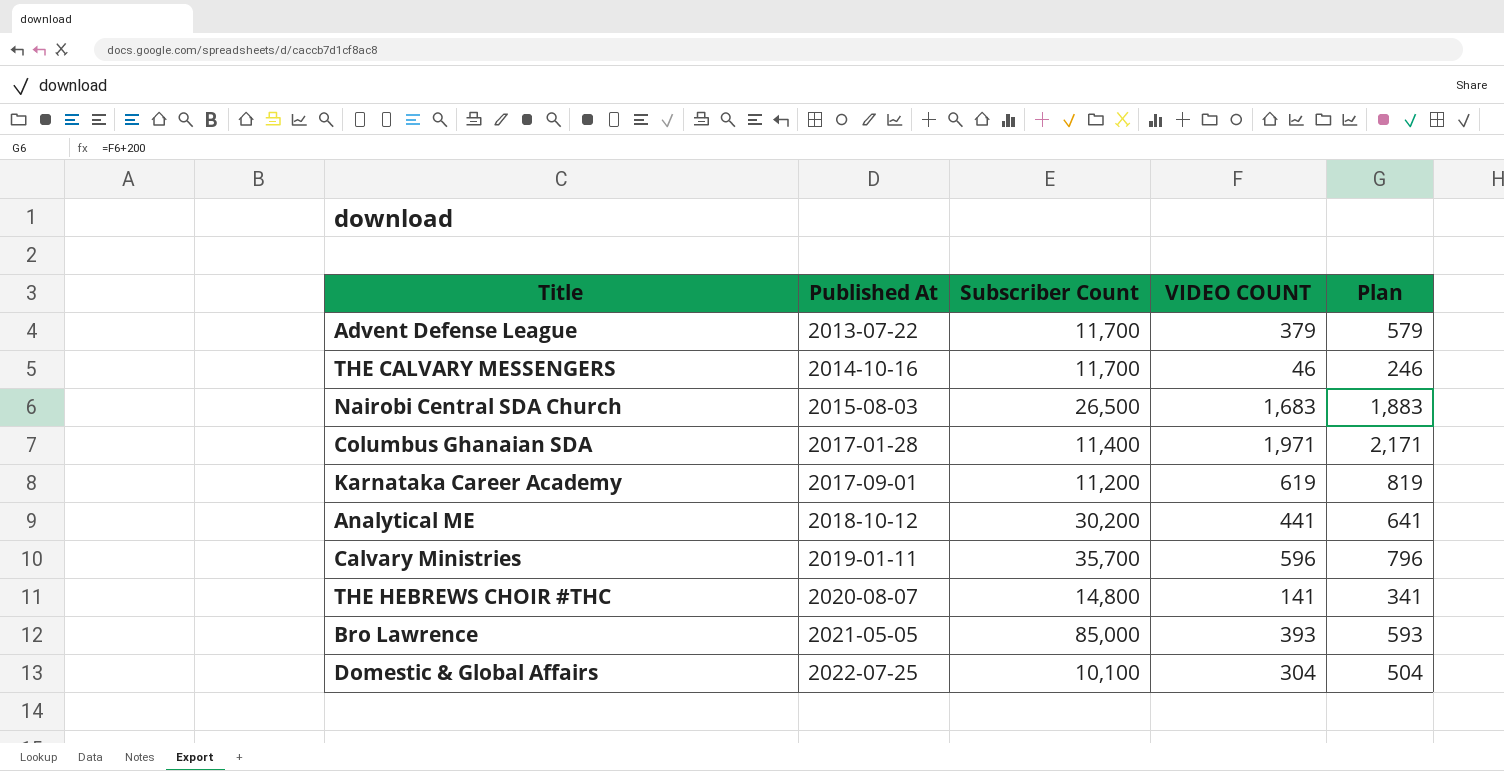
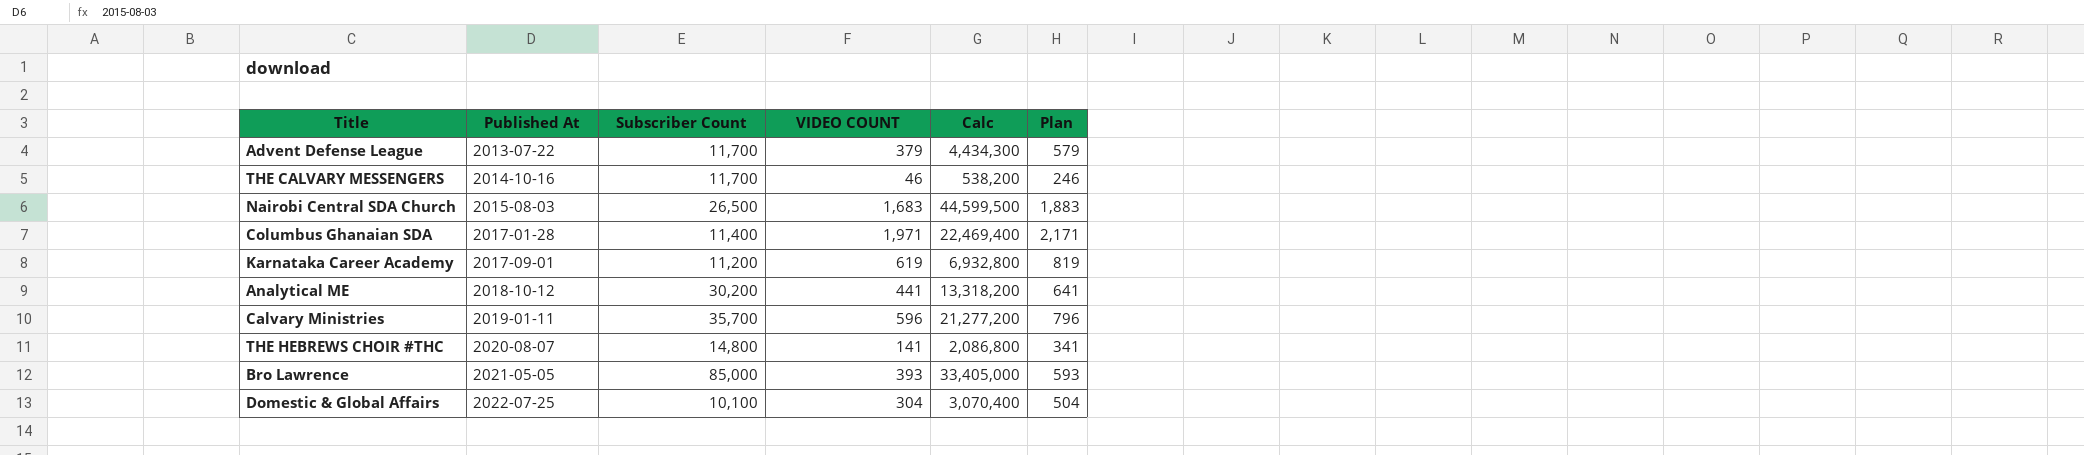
column Calc | formula: none -> [Subscriber Count] * [VIDEO COUNT]

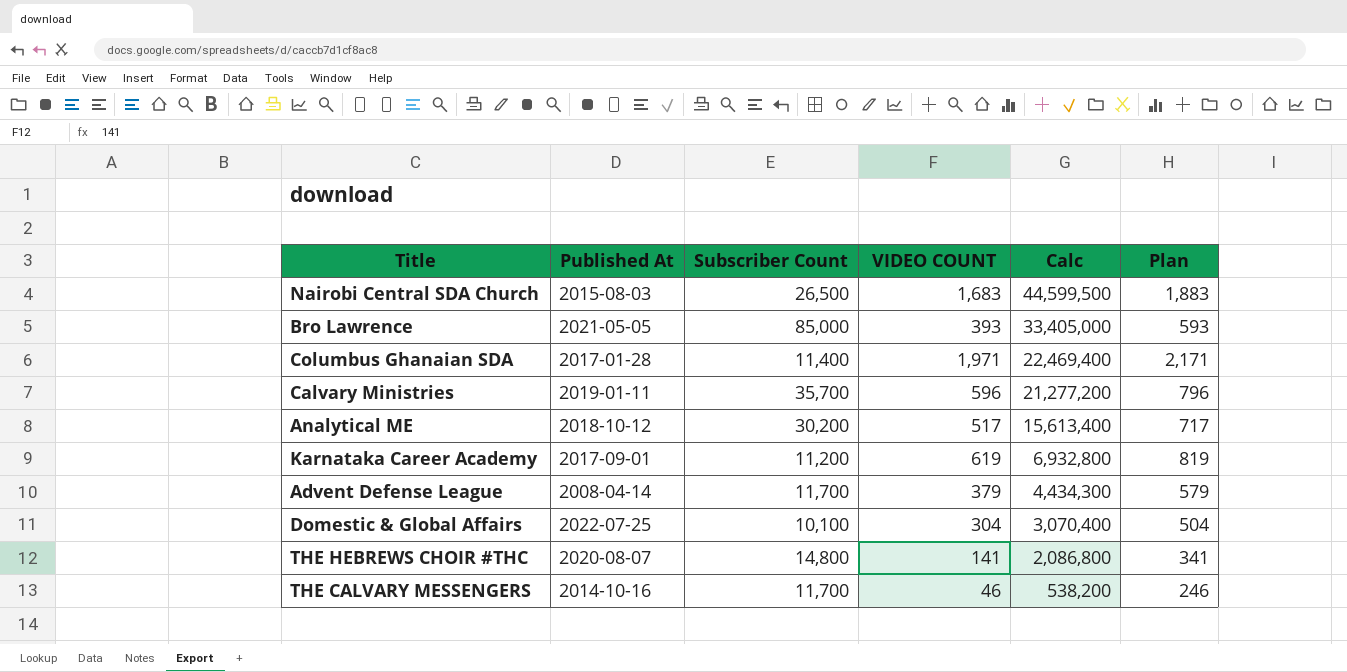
row order: Published At ascending -> Calc descending
Analytical ME | VIDEO COUNT: 441 -> 517
Analytical ME | Calc: 13,318,200 -> 15,613,400
Analytical ME | Plan: 641 -> 717
Advent Defense League | Published At: 2013-07-22 -> 2008-04-14

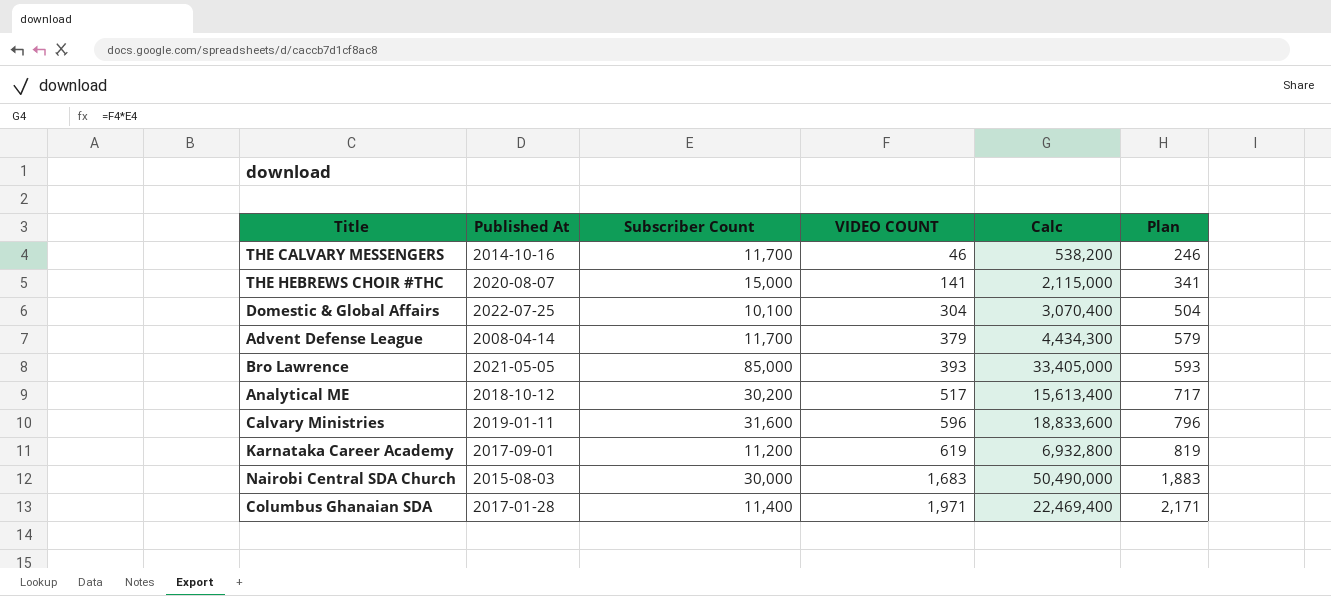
row order: Calc descending -> VIDEO COUNT ascending
THE HEBREWS CHOIR #THC | Subscriber Count: 14,800 -> 15,000
THE HEBREWS CHOIR #THC | Calc: 2,086,800 -> 2,115,000
Calvary Ministries | Subscriber Count: 35,700 -> 31,600
Calvary Ministries | Calc: 21,277,200 -> 18,833,600
Nairobi Central SDA Church | Subscriber Count: 26,500 -> 30,000
Nairobi Central SDA Church | Calc: 44,599,500 -> 50,490,000

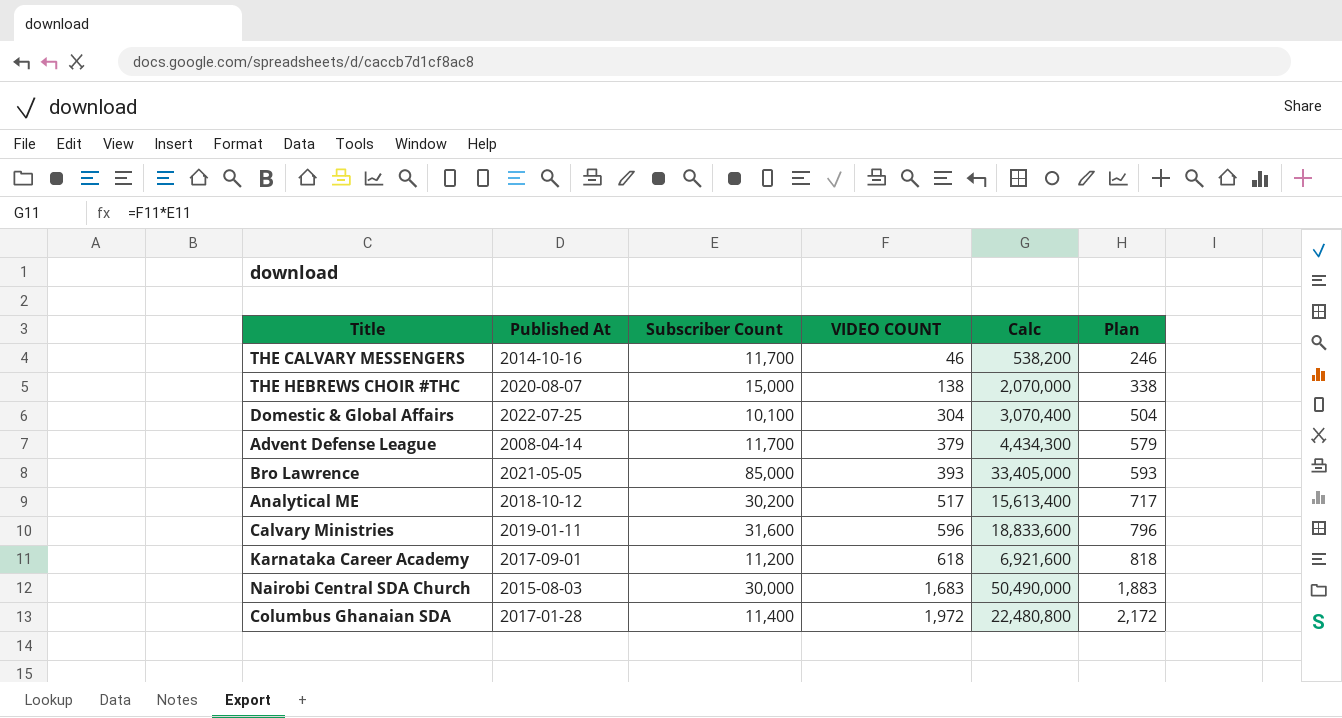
THE HEBREWS CHOIR #THC | VIDEO COUNT: 141 -> 138
THE HEBREWS CHOIR #THC | Calc: 2,115,000 -> 2,070,000
THE HEBREWS CHOIR #THC | Plan: 341 -> 338
Karnataka Career Academy | VIDEO COUNT: 619 -> 618
Karnataka Career Academy | Calc: 6,932,800 -> 6,921,600
Karnataka Career Academy | Plan: 819 -> 818
Columbus Ghanaian SDA | VIDEO COUNT: 1,971 -> 1,972
Columbus Ghanaian SDA | Calc: 22,469,400 -> 22,480,800
Columbus Ghanaian SDA | Plan: 2,171 -> 2,172

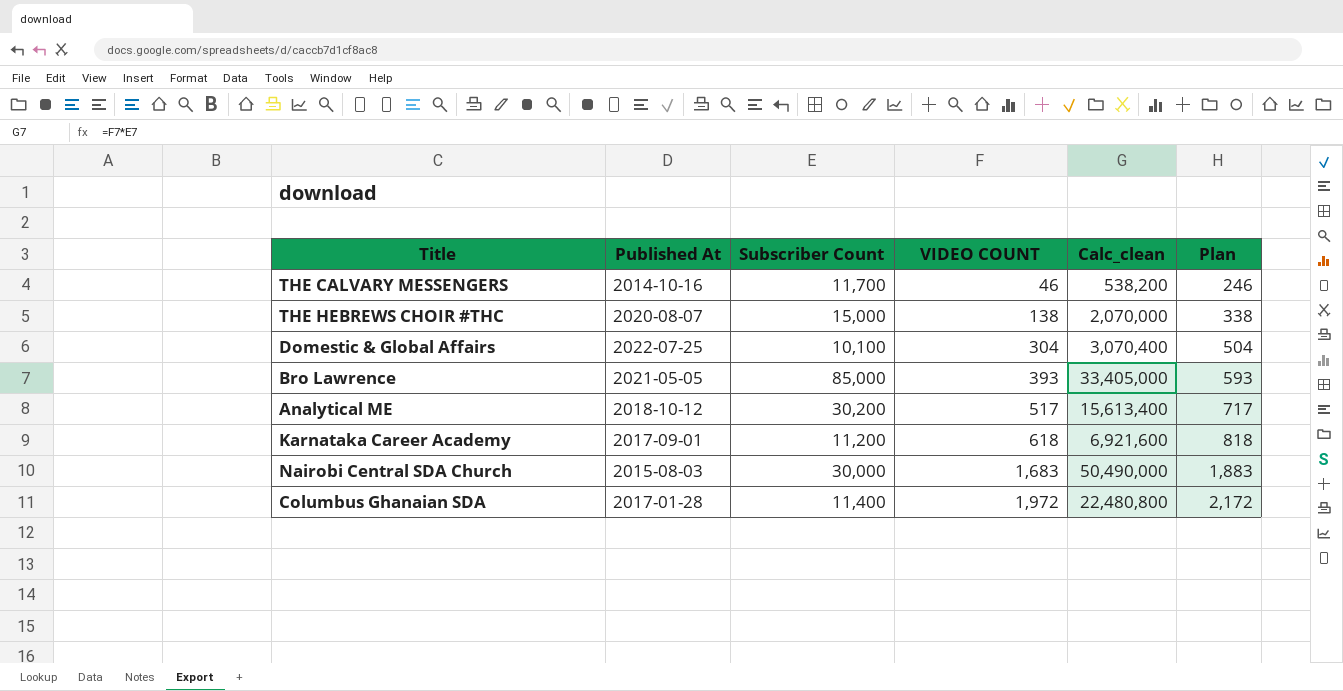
column name: Calc -> Calc_clean
row Advent Defense League: 2008-04-14 | 11,700 | 379 | 4,434,300 | 579 -> none
row Calvary Ministries: 2019-01-11 | 31,600 | 596 | 18,833,600 | 796 -> none

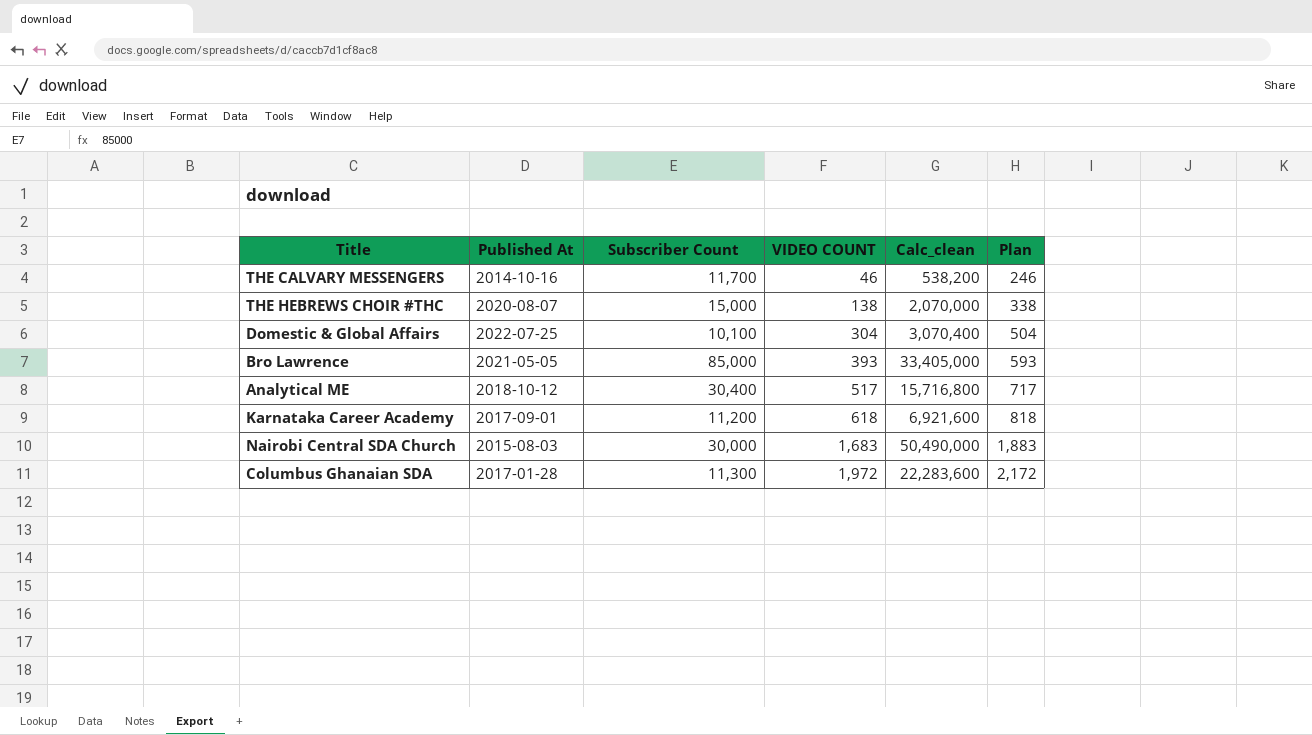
Analytical ME | Subscriber Count: 30,200 -> 30,400
Analytical ME | Calc_clean: 15,613,400 -> 15,716,800
Columbus Ghanaian SDA | Subscriber Count: 11,400 -> 11,300
Columbus Ghanaian SDA | Calc_clean: 22,480,800 -> 22,283,600

